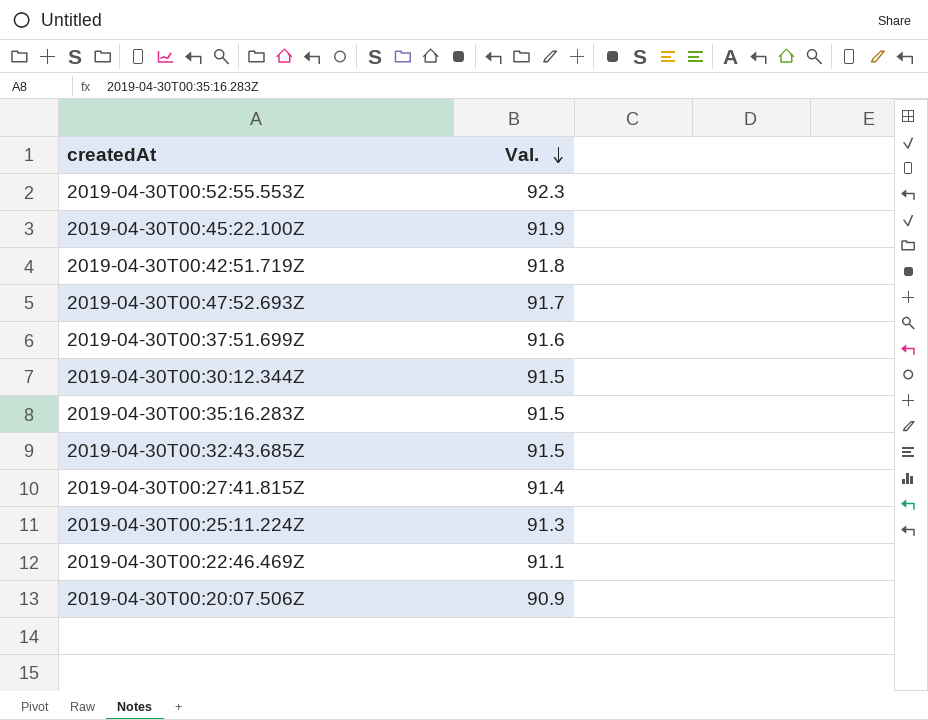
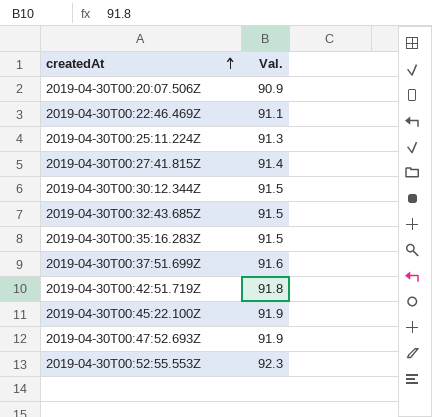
row order: Val. descending -> createdAt ascending
2019-04-30T00:47:52.693Z | Val.: 91.7 -> 91.9

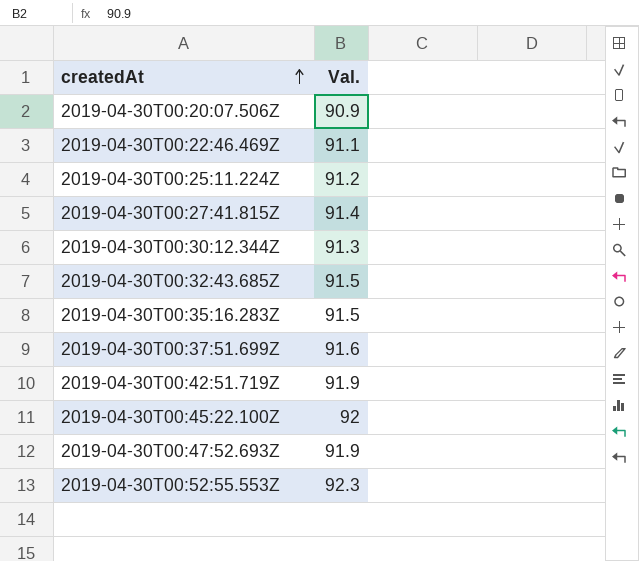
2019-04-30T00:25:11.224Z | Val.: 91.3 -> 91.2
2019-04-30T00:30:12.344Z | Val.: 91.5 -> 91.3
2019-04-30T00:42:51.719Z | Val.: 91.8 -> 91.9
2019-04-30T00:45:22.100Z | Val.: 91.9 -> 92

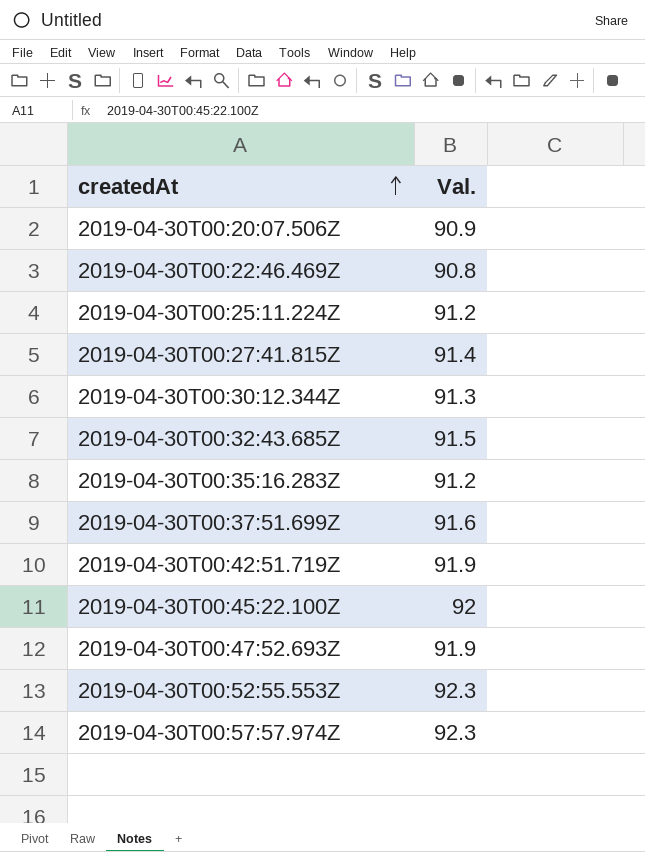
2019-04-30T00:22:46.469Z | Val.: 91.1 -> 90.8
2019-04-30T00:35:16.283Z | Val.: 91.5 -> 91.2
row 2019-04-30T00:57:57.974Z: none -> 92.3

